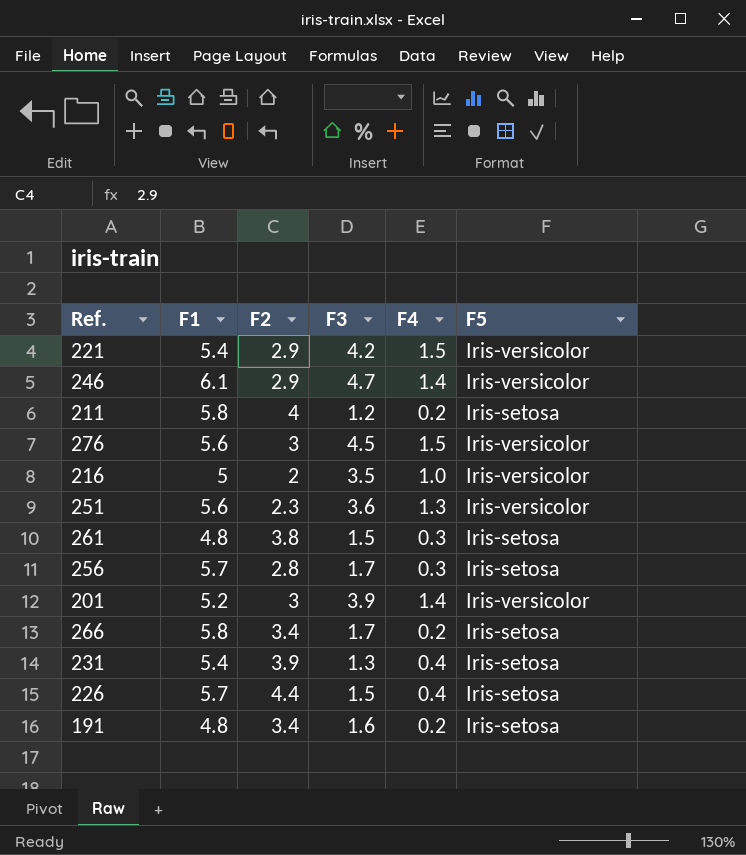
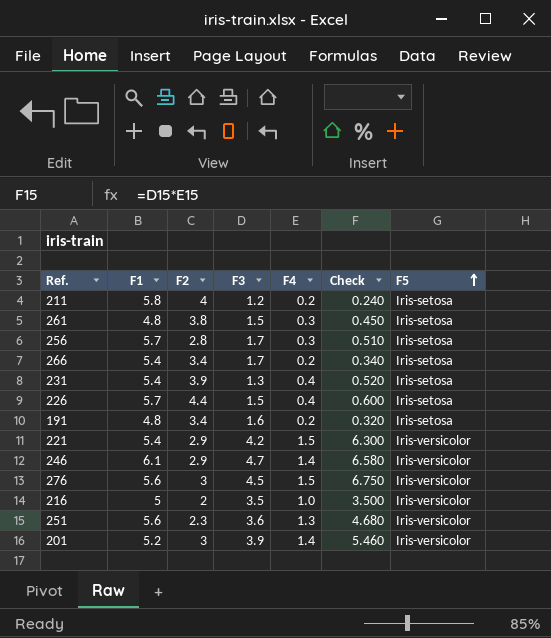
row order: none -> F5 ascending
column Check | formula: none -> [F3] * [F4]
266 | F1: 5.8 -> 5.4

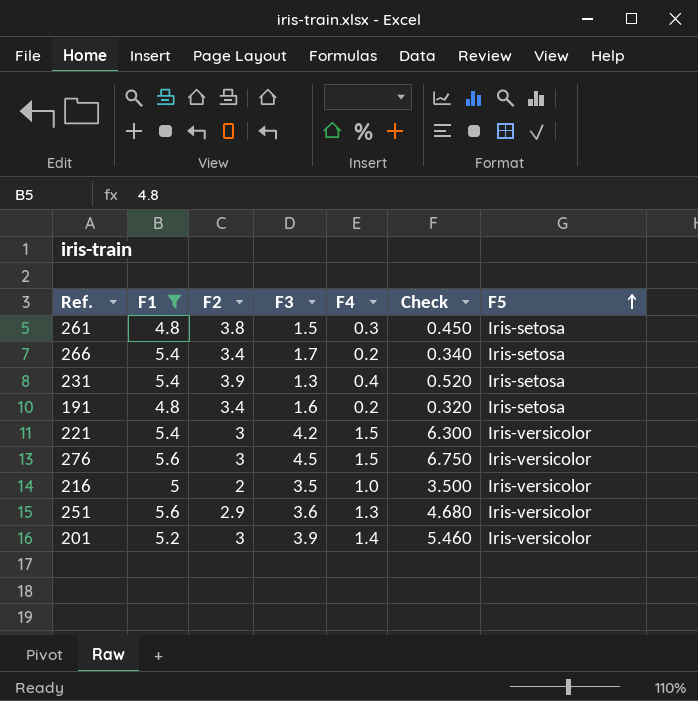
filter: none -> F1 <= 5.6
221 | F2: 2.9 -> 3
251 | F2: 2.3 -> 2.9

